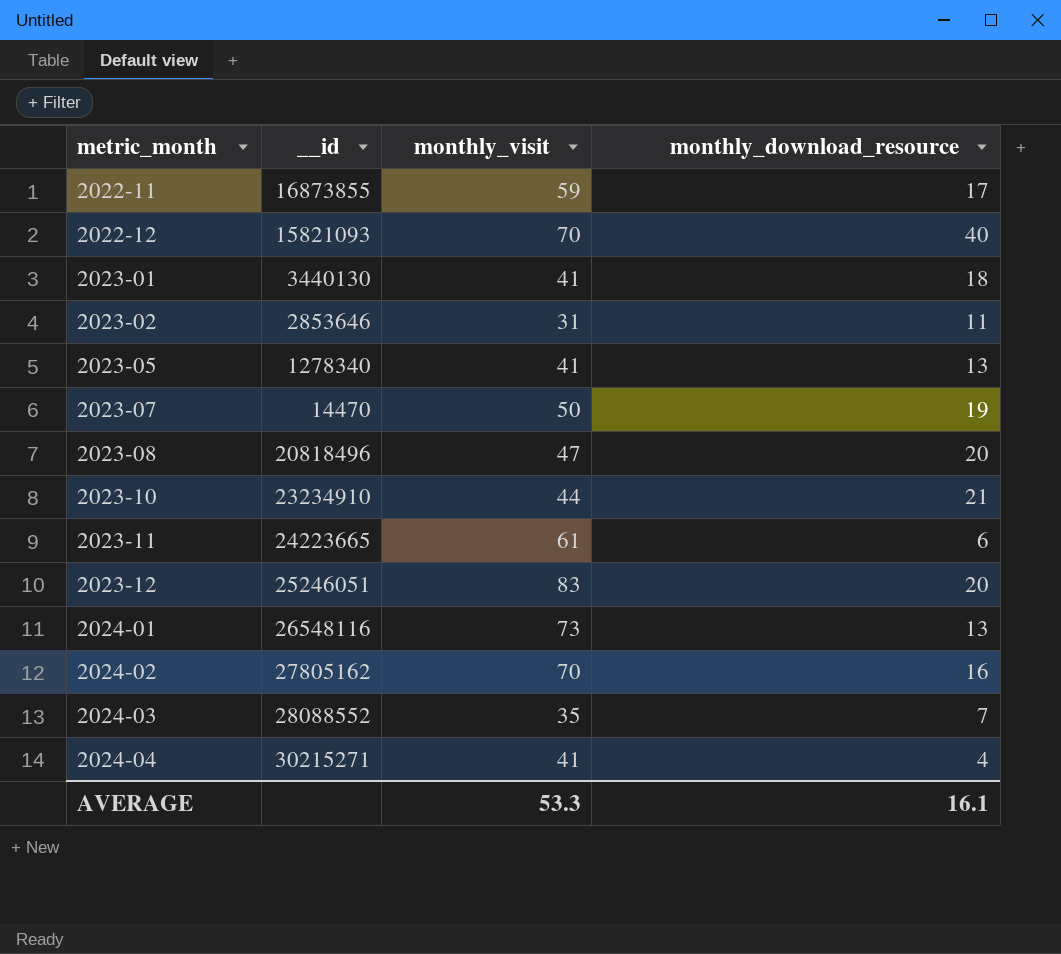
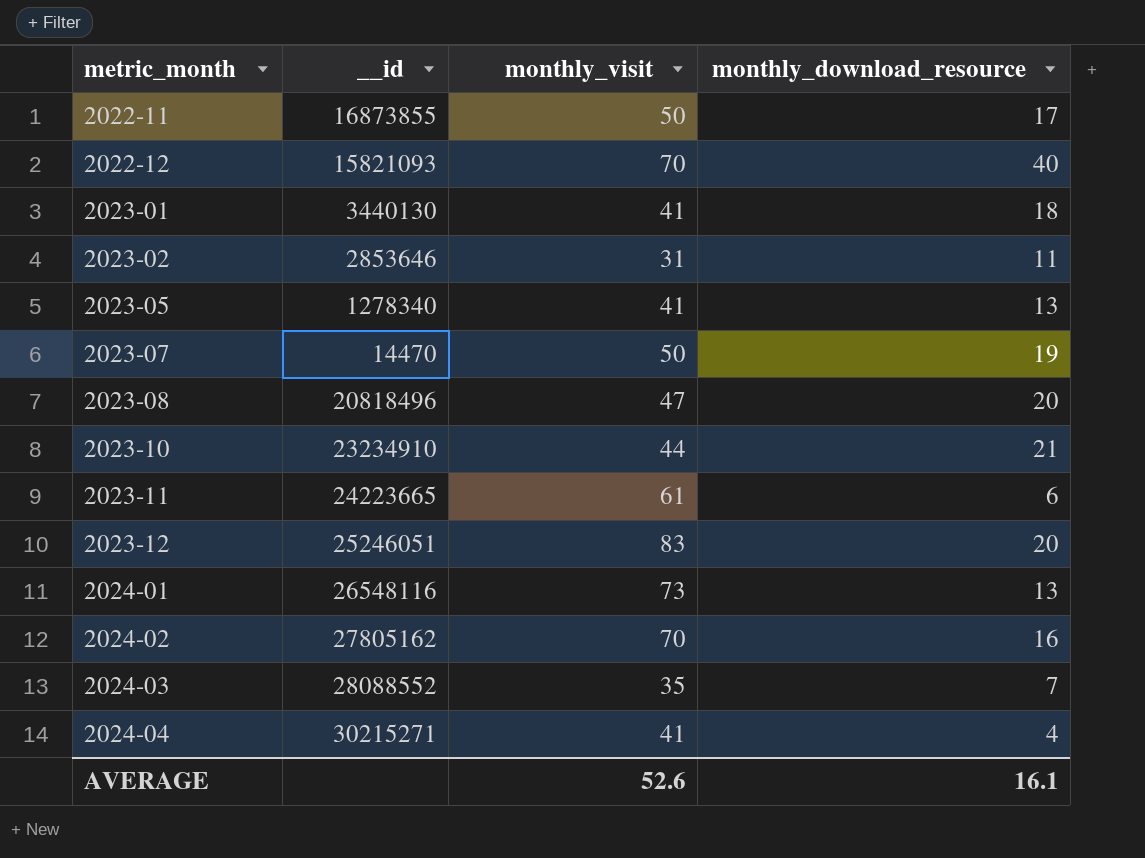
2022-11 | monthly_visit: 59 -> 50
AVERAGE | monthly_visit: 53.3 -> 52.6

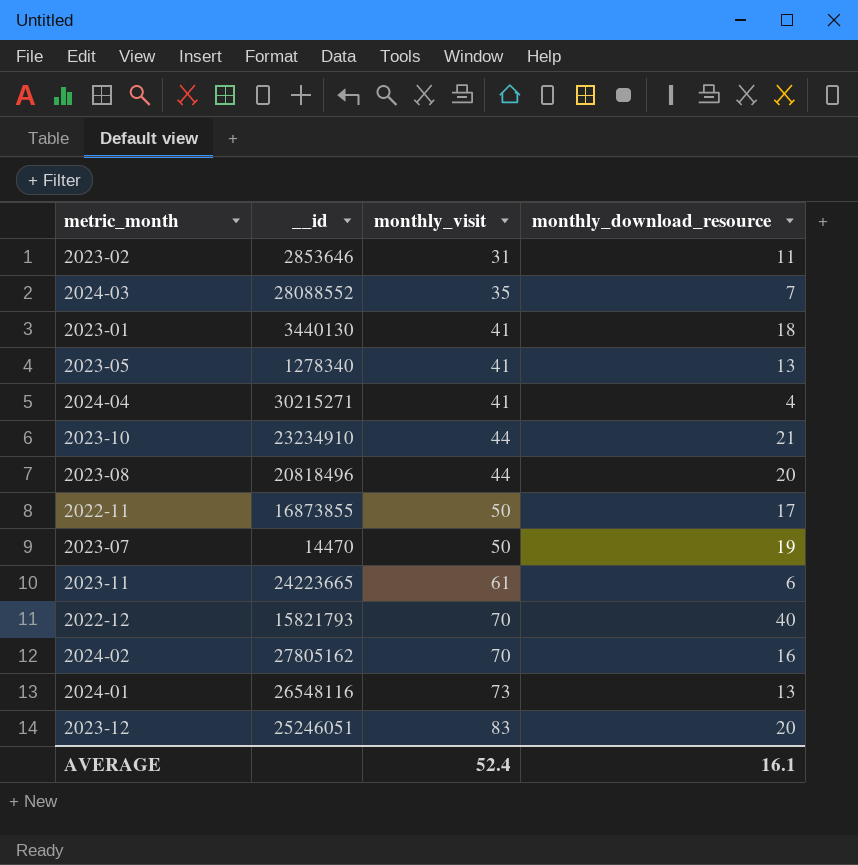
row order: metric_month ascending -> monthly_visit ascending
2023-08 | monthly_visit: 47 -> 44
2022-12 | __id: 15821093 -> 15821793
AVERAGE | monthly_visit: 52.6 -> 52.4

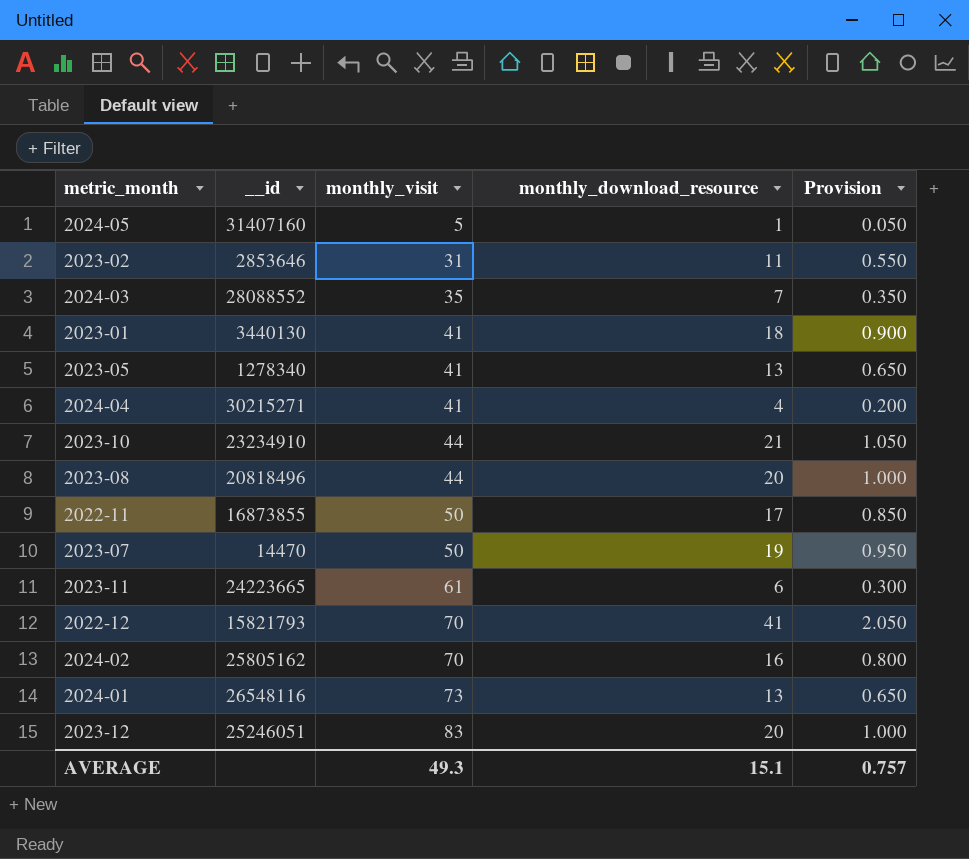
column Provision | formula: none -> [monthly_download_resource] * 0.05
row 2024-05: none -> 31407160 | 5 | 1 | 0.050
2022-12 | monthly_download_resource: 40 -> 41
2024-02 | __id: 27805162 -> 25805162
AVERAGE | monthly_visit: 52.4 -> 49.3
AVERAGE | monthly_download_resource: 16.1 -> 15.1

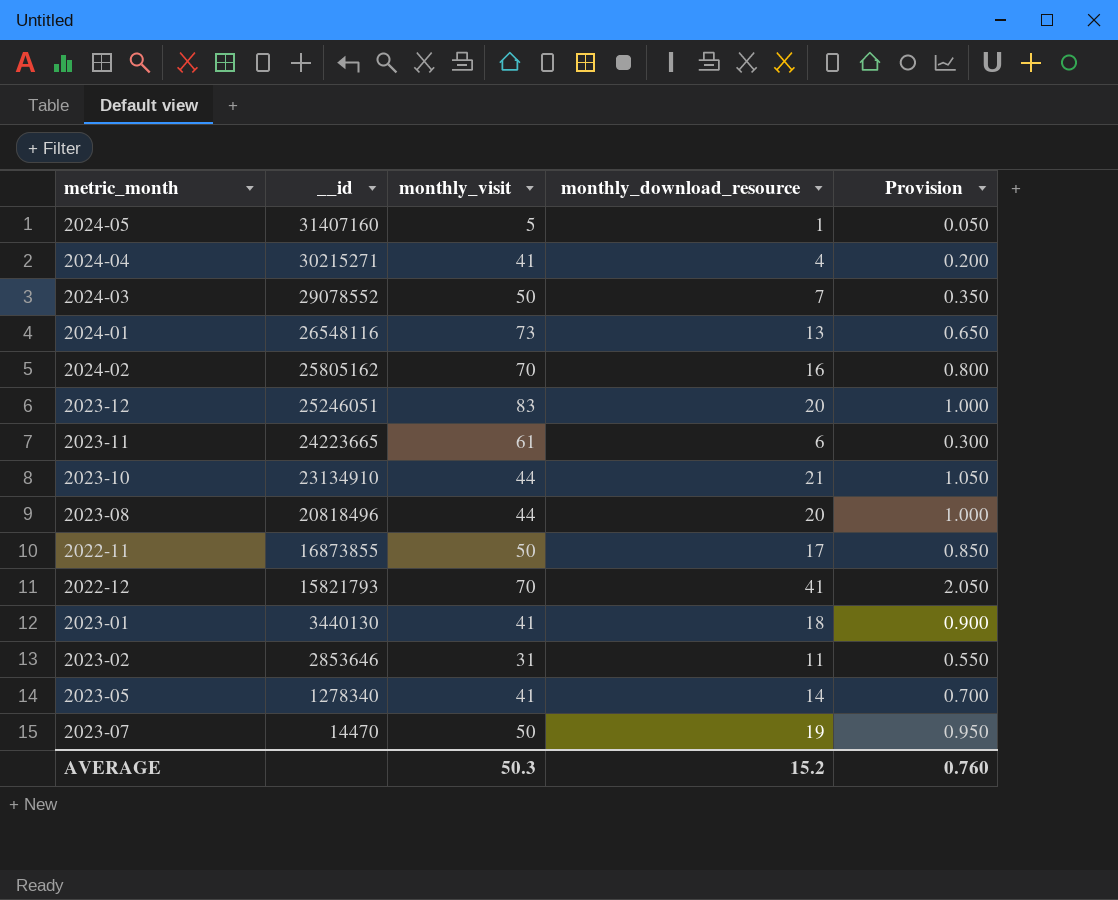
row order: monthly_visit ascending -> __id descending
2024-03 | __id: 28088552 -> 29078552
2024-03 | monthly_visit: 35 -> 50
2023-10 | __id: 23234910 -> 23134910
2023-05 | monthly_download_resource: 13 -> 14
2023-05 | Provision: 0.650 -> 0.700
AVERAGE | monthly_visit: 49.3 -> 50.3
AVERAGE | monthly_download_resource: 15.1 -> 15.2
AVERAGE | Provision: 0.757 -> 0.760

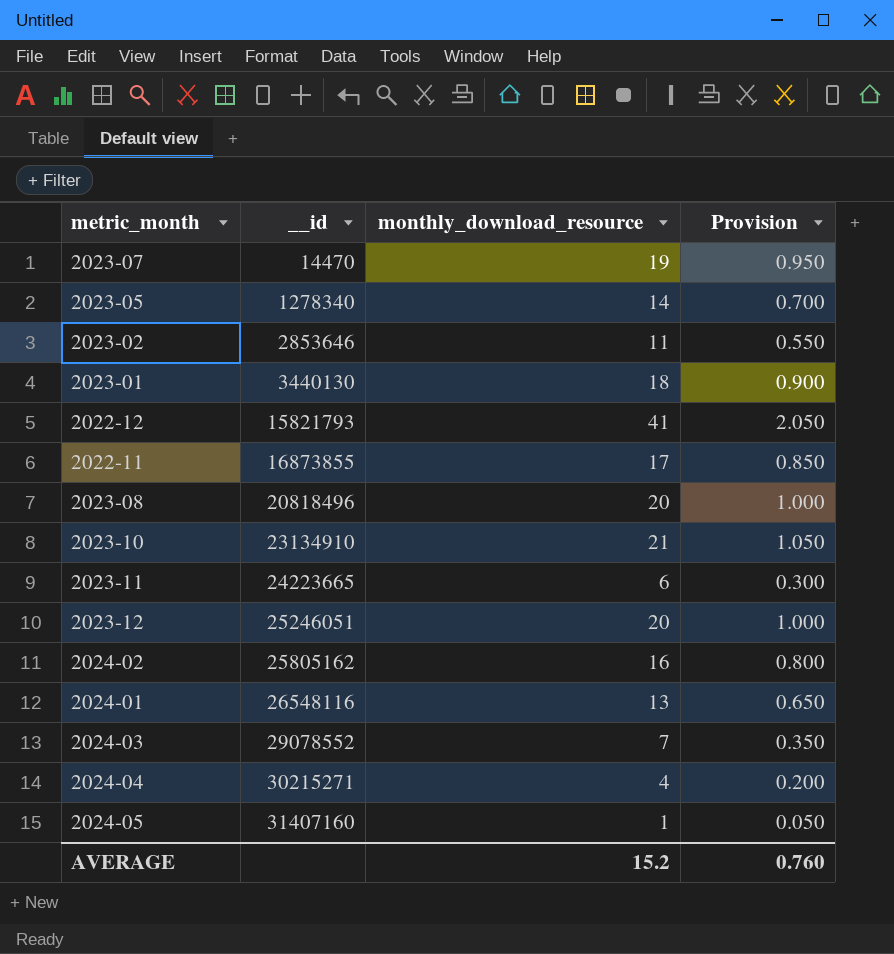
row order: __id descending -> __id ascending
column monthly_visit | position: 3 -> none

